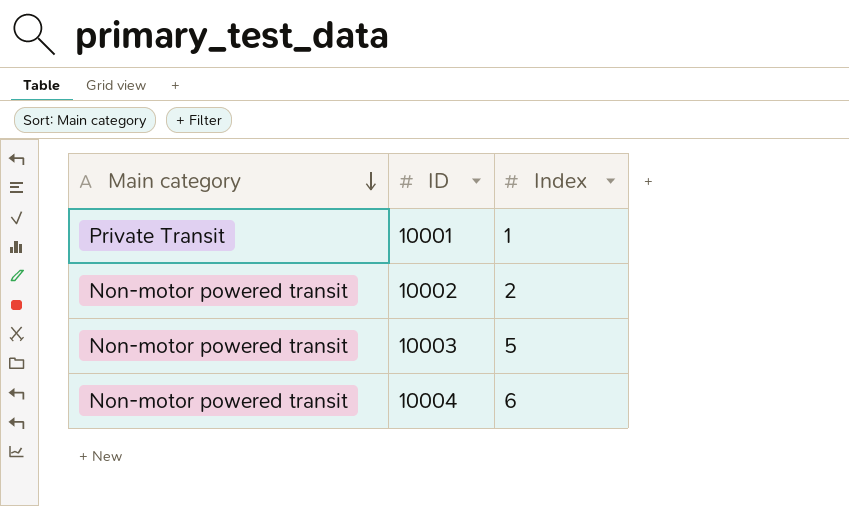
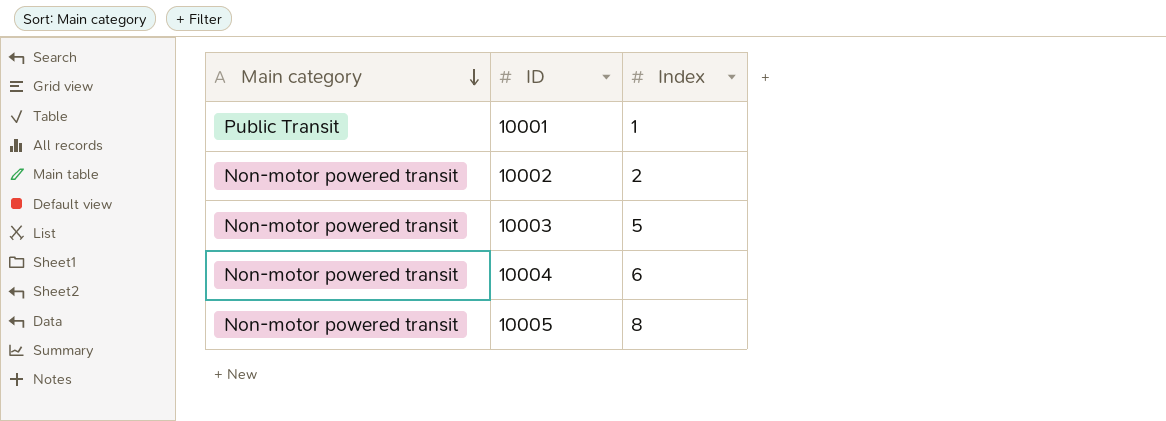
10001 | Main category: Private Transit -> Public Transit
row 10005: none -> Non-motor powered transit | 8

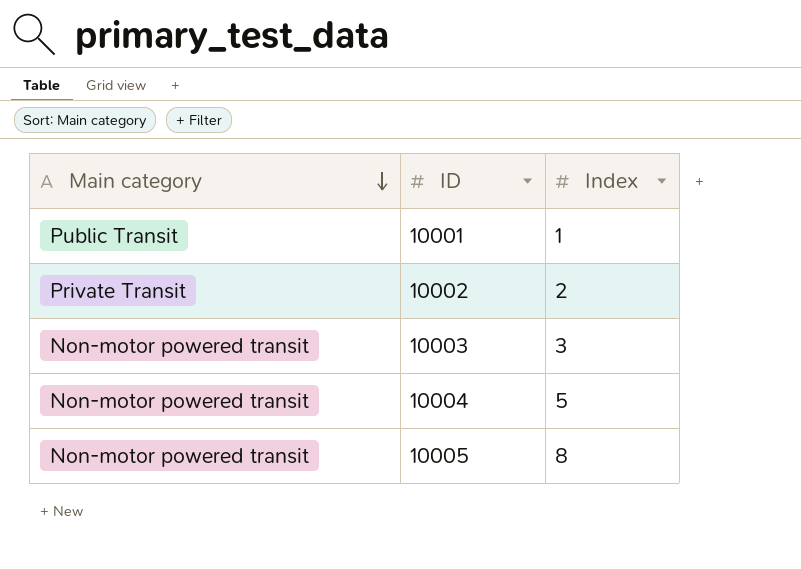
10002 | Main category: Non-motor powered transit -> Private Transit
10003 | Index: 5 -> 3
10004 | Index: 6 -> 5

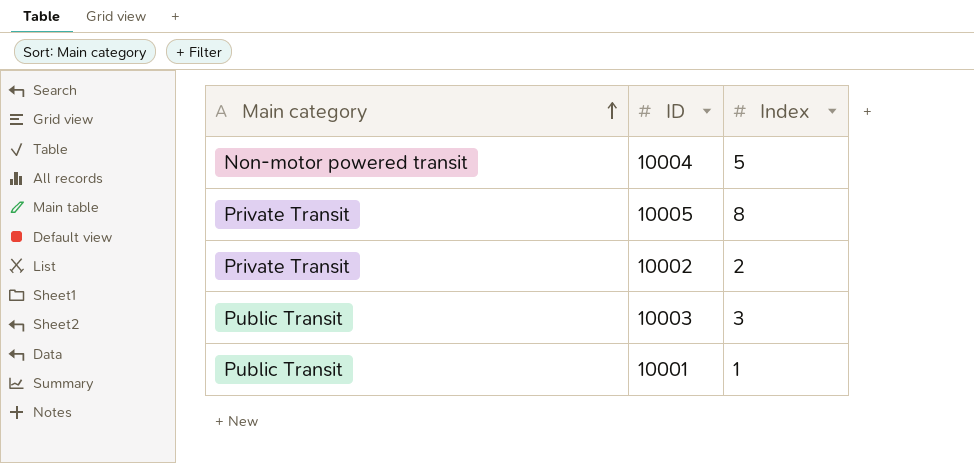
row order: Main category descending -> Main category ascending
10005 | Main category: Non-motor powered transit -> Private Transit
10003 | Main category: Non-motor powered transit -> Public Transit

